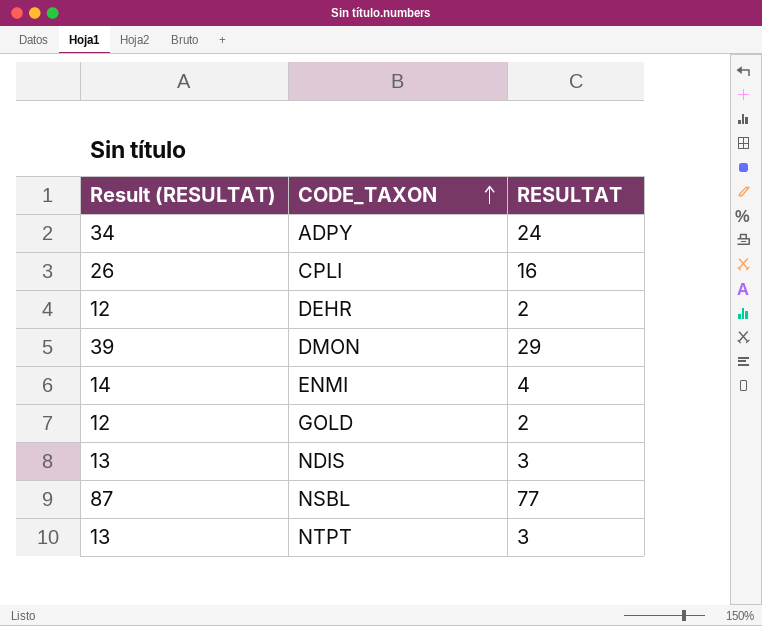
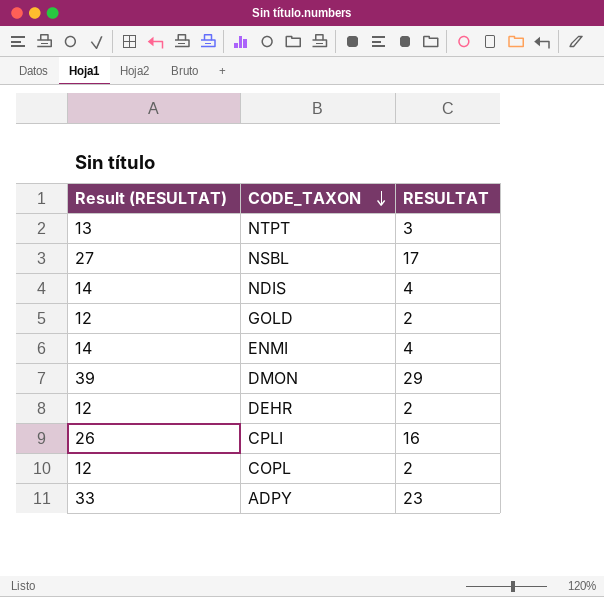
row order: CODE_TAXON ascending -> CODE_TAXON descending
NSBL | Result (RESULTAT): 87 -> 27
NSBL | RESULTAT: 77 -> 17
NDIS | Result (RESULTAT): 13 -> 14
NDIS | RESULTAT: 3 -> 4
row COPL: none -> 12 | 2
ADPY | Result (RESULTAT): 34 -> 33
ADPY | RESULTAT: 24 -> 23

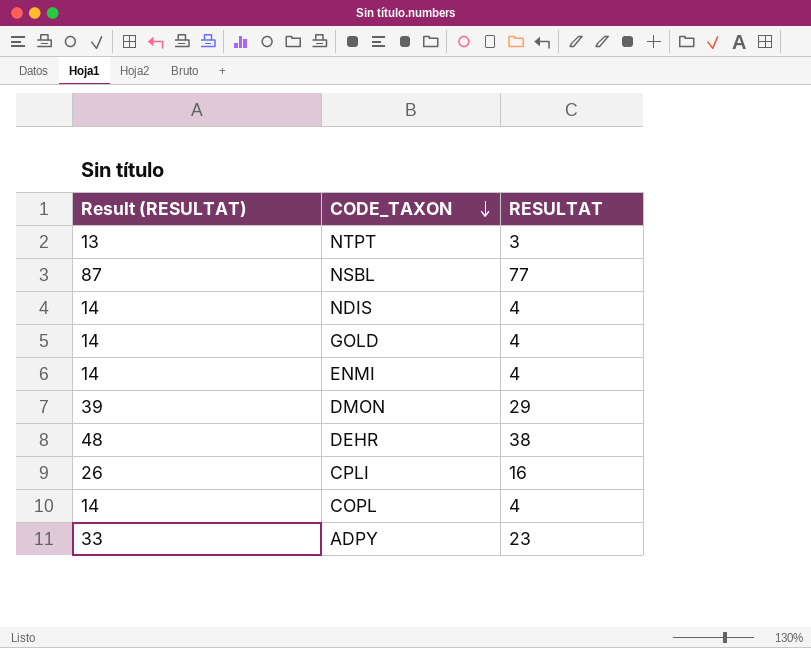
NSBL | Result (RESULTAT): 27 -> 87
NSBL | RESULTAT: 17 -> 77
GOLD | Result (RESULTAT): 12 -> 14
GOLD | RESULTAT: 2 -> 4
DEHR | Result (RESULTAT): 12 -> 48
DEHR | RESULTAT: 2 -> 38
COPL | Result (RESULTAT): 12 -> 14
COPL | RESULTAT: 2 -> 4

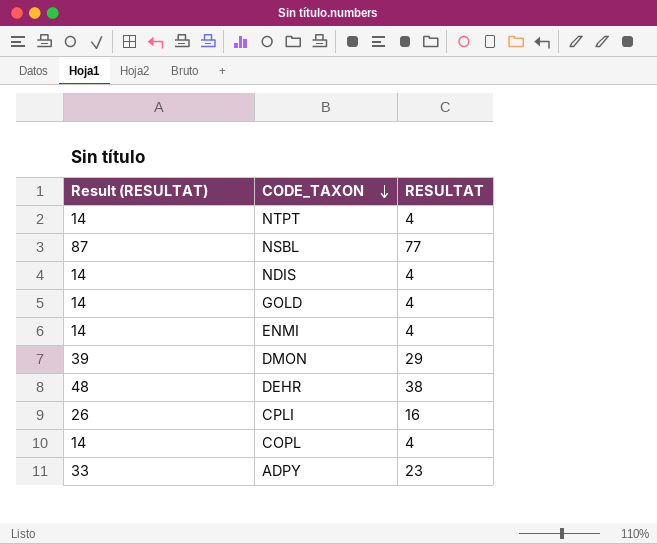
NTPT | Result (RESULTAT): 13 -> 14
NTPT | RESULTAT: 3 -> 4

